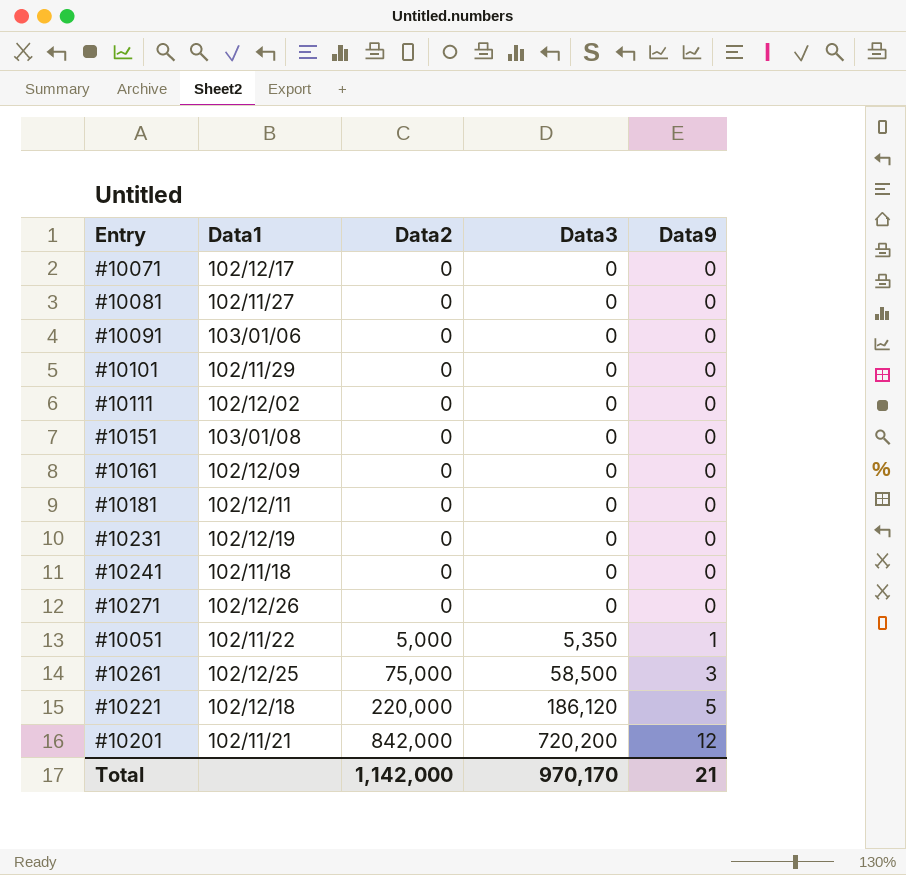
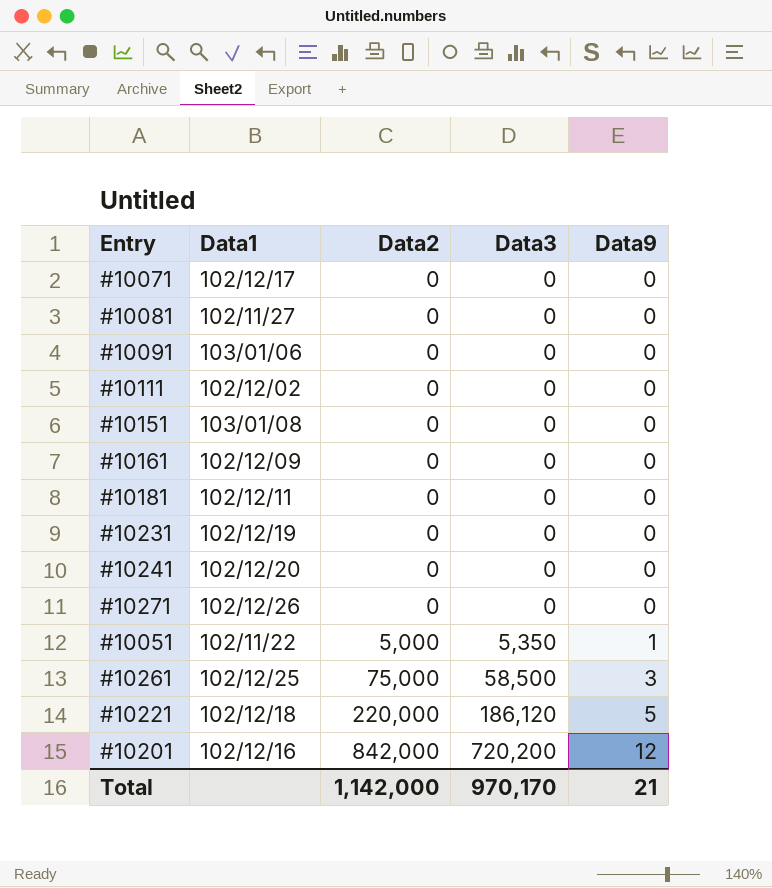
row #10101: 102/11/29 | 0 | 0 | 0 -> none
#10241 | Data1: 102/11/18 -> 102/12/20
#10201 | Data1: 102/11/21 -> 102/12/16

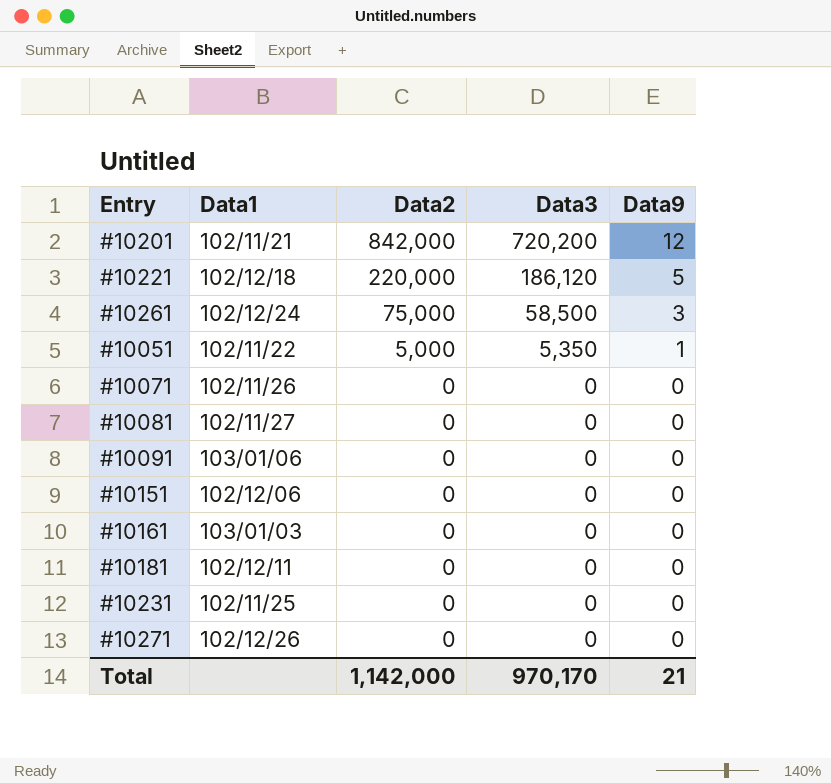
row order: Data2 ascending -> Data2 descending
row #10111: 102/12/02 | 0 | 0 | 0 -> none
row #10241: 102/12/20 | 0 | 0 | 0 -> none
#10201 | Data1: 102/12/16 -> 102/11/21
#10261 | Data1: 102/12/25 -> 102/12/24
#10071 | Data1: 102/12/17 -> 102/11/26
#10151 | Data1: 103/01/08 -> 102/12/06
#10161 | Data1: 102/12/09 -> 103/01/03
#10231 | Data1: 102/12/19 -> 102/11/25

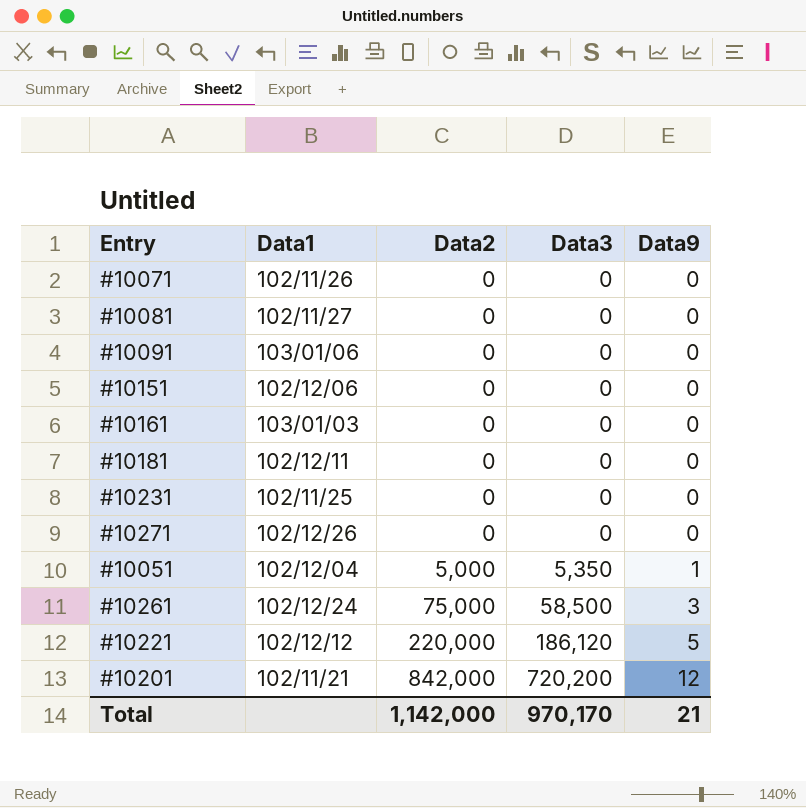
row order: Data2 descending -> Data2 ascending
#10051 | Data1: 102/11/22 -> 102/12/04
#10221 | Data1: 102/12/18 -> 102/12/12

